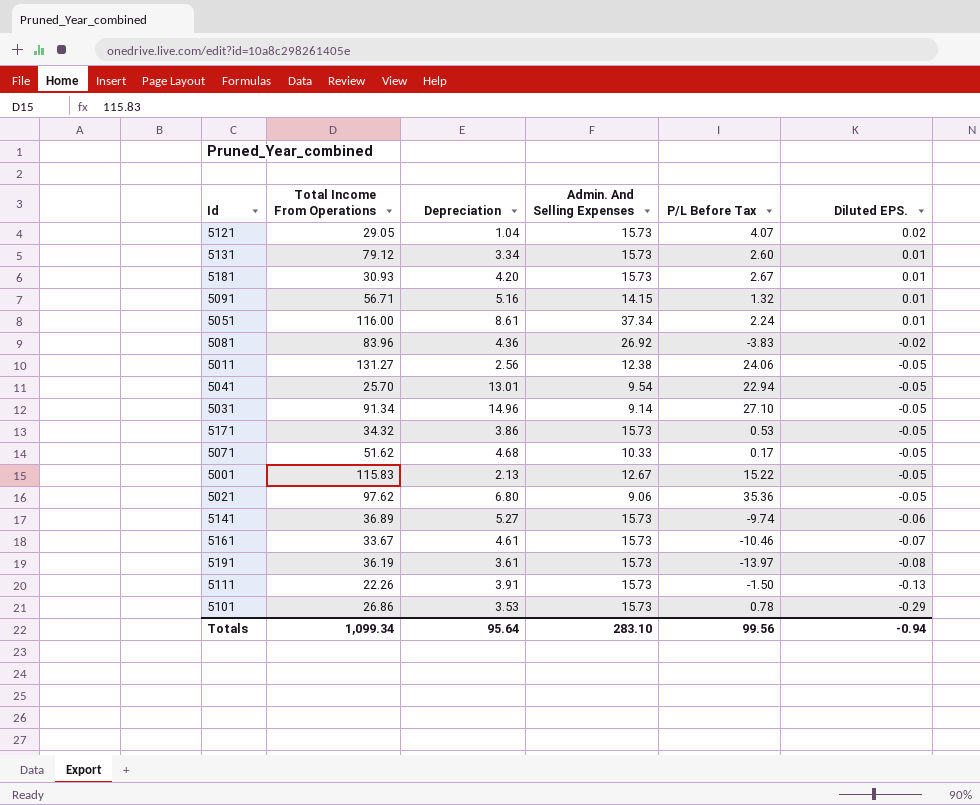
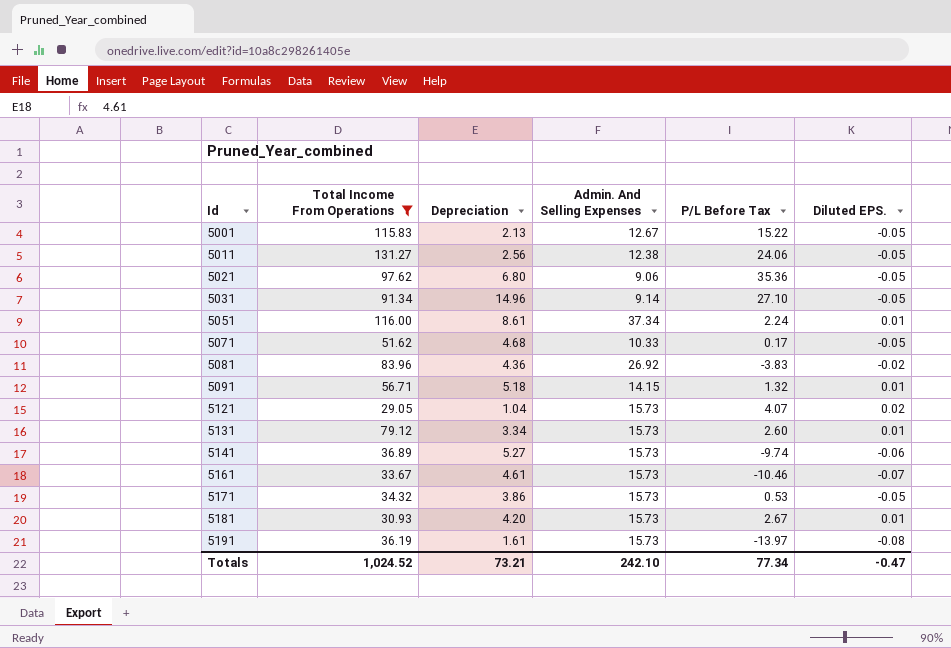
filter: none -> Total Income From Operations >= 29.05
row order: Diluted EPS. descending -> Id ascending
5091 | Depreciation: 5.16 -> 5.18
5191 | Depreciation: 3.61 -> 1.61
Totals | Total Income From Operations: 1,099.34 -> 1,024.52
Totals | Depreciation: 95.64 -> 73.21
Totals | Admin. And Selling Expenses: 283.10 -> 242.10
Totals | P/L Before Tax: 99.56 -> 77.34
Totals | Diluted EPS.: -0.94 -> -0.47

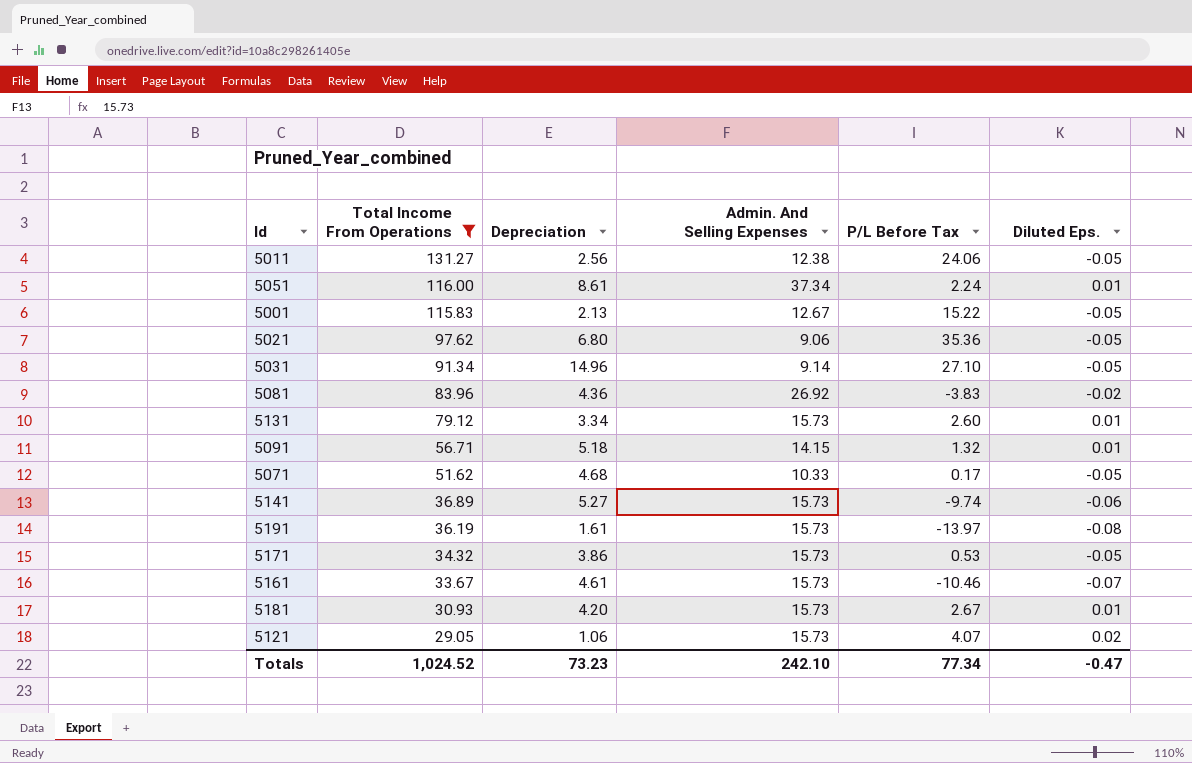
row order: Id ascending -> Total Income From Operations descending
column name: Diluted EPS. -> Diluted Eps.
5121 | Depreciation: 1.04 -> 1.06
Totals | Depreciation: 73.21 -> 73.23

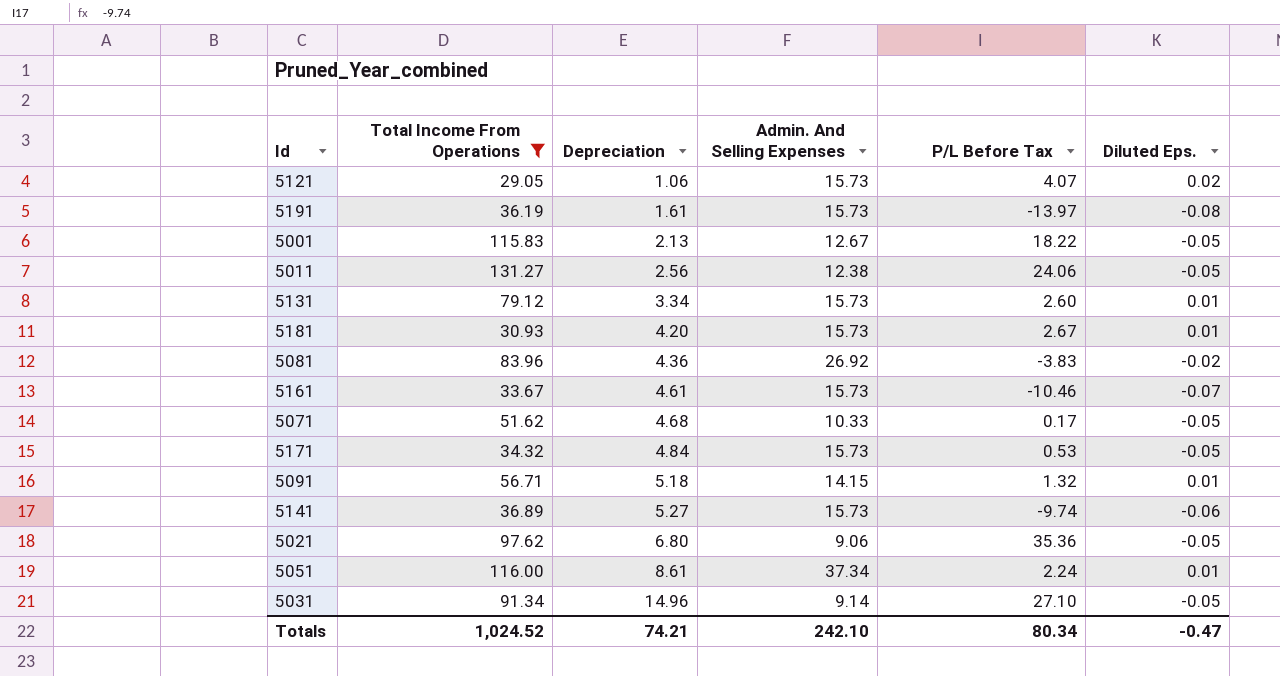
row order: Total Income From Operations descending -> Depreciation ascending
5001 | P/L Before Tax: 15.22 -> 18.22
5171 | Depreciation: 3.86 -> 4.84
Totals | Depreciation: 73.23 -> 74.21
Totals | P/L Before Tax: 77.34 -> 80.34

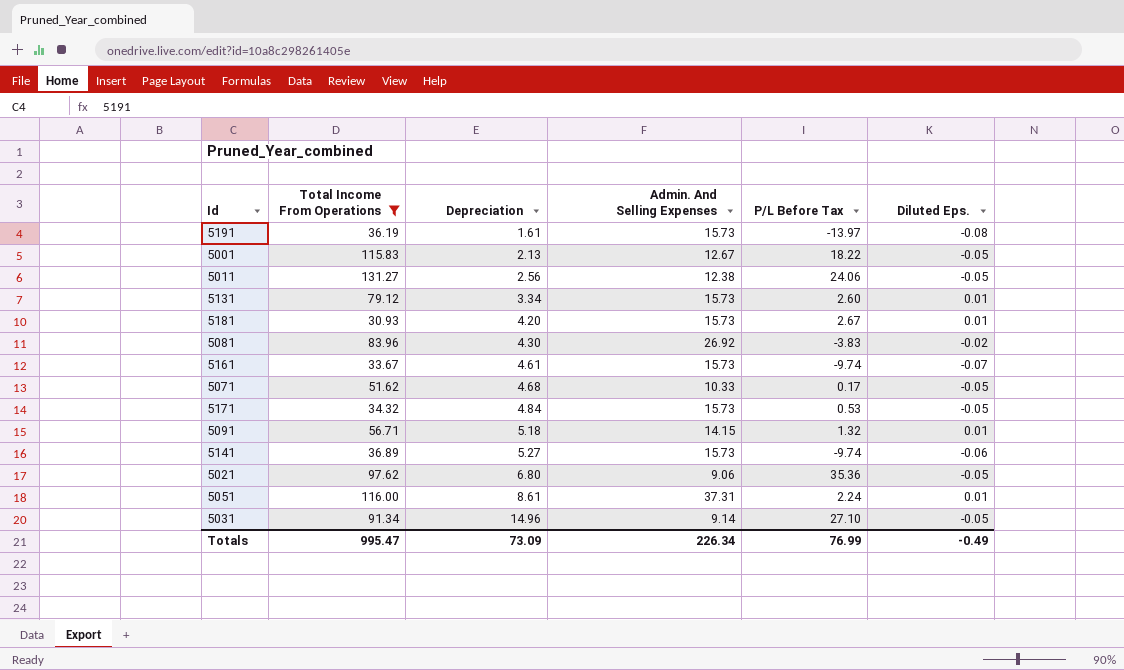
row 5121: 29.05 | 1.06 | 15.73 | 4.07 | 0.02 -> none
5081 | Depreciation: 4.36 -> 4.30
5161 | P/L Before Tax: -10.46 -> -9.74
5051 | Admin. And Selling Expenses: 37.34 -> 37.31
Totals | Total Income From Operations: 1,024.52 -> 995.47
Totals | Depreciation: 74.21 -> 73.09
Totals | Admin. And Selling Expenses: 242.10 -> 226.34
Totals | P/L Before Tax: 80.34 -> 76.99
Totals | Diluted Eps.: -0.47 -> -0.49

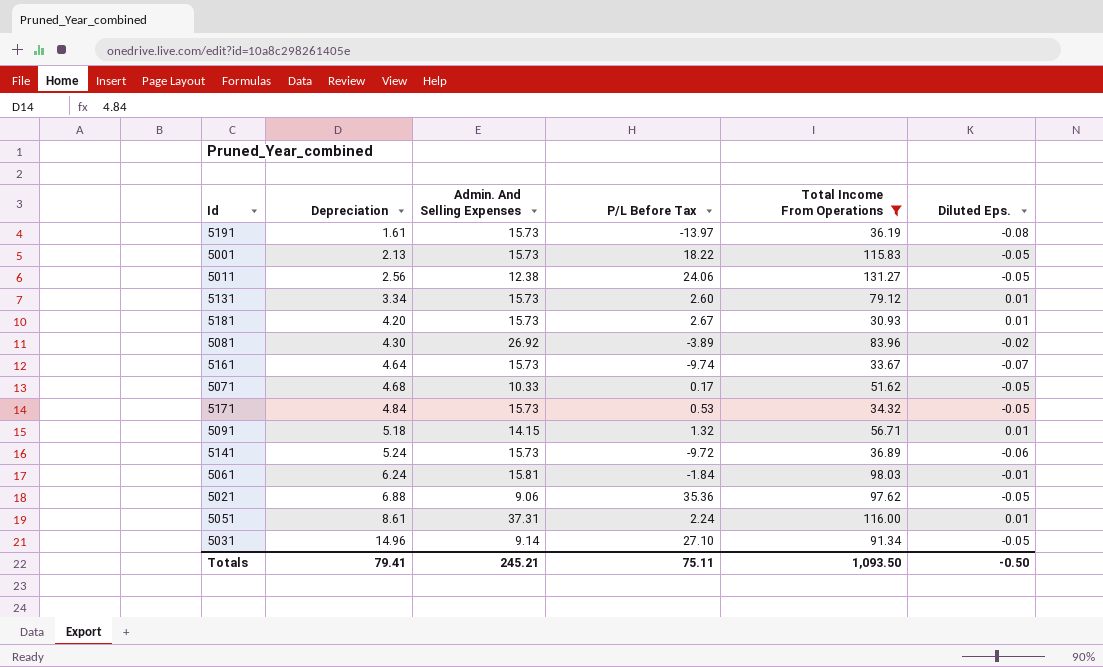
column Total Income From Operations | position: 2 -> 5
5001 | Admin. And Selling Expenses: 12.67 -> 15.73
5081 | P/L Before Tax: -3.83 -> -3.89
5161 | Depreciation: 4.61 -> 4.64
5141 | Depreciation: 5.27 -> 5.24
5141 | P/L Before Tax: -9.74 -> -9.72
row 5061: none -> 6.24 | 15.81 | -1.84 | 98.03 | -0.01
5021 | Depreciation: 6.80 -> 6.88
Totals | Depreciation: 73.09 -> 79.41
Totals | Admin. And Selling Expenses: 226.34 -> 245.21
Totals | P/L Before Tax: 76.99 -> 75.11
Totals | Total Income From Operations: 995.47 -> 1,093.50
Totals | Diluted Eps.: -0.49 -> -0.50

